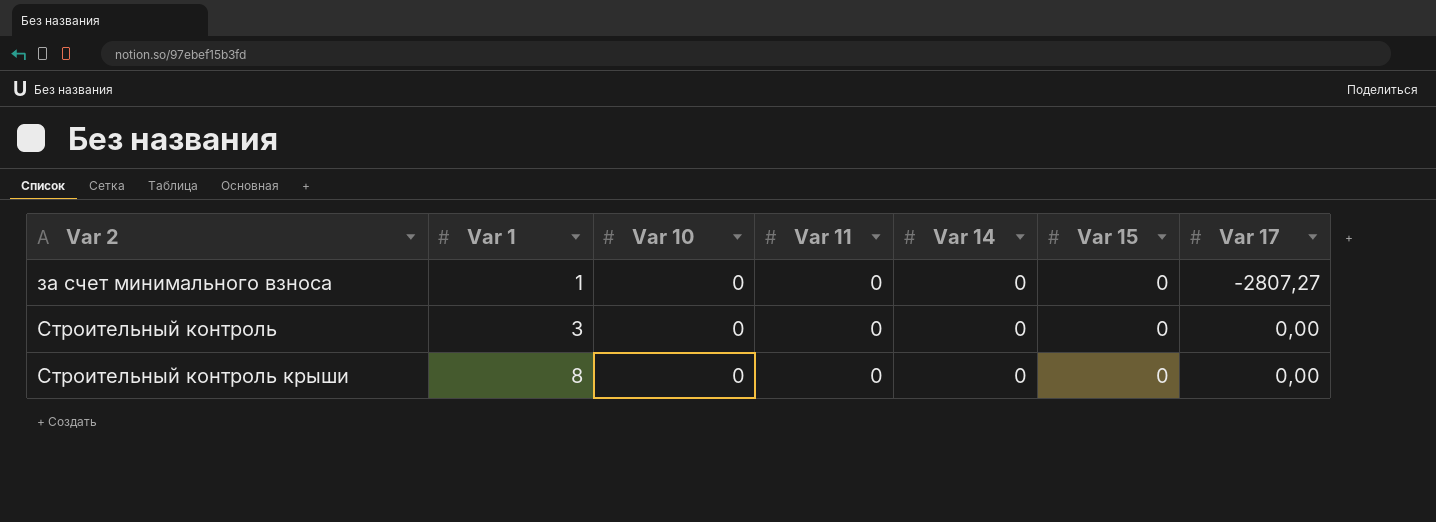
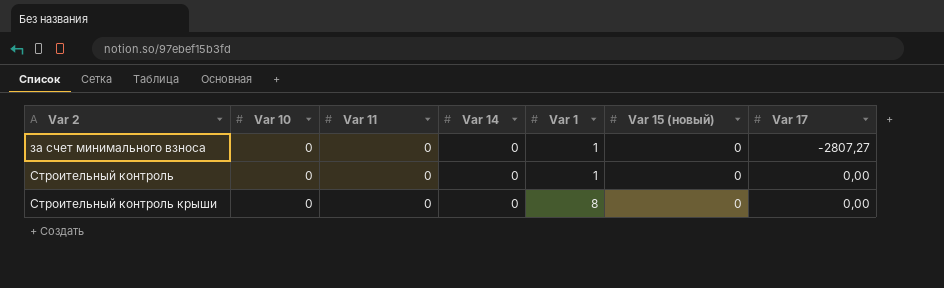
column Var 1 | position: 2 -> 5
column name: Var 15 -> Var 15 (новый)
Строительный контроль | Var 1: 3 -> 1

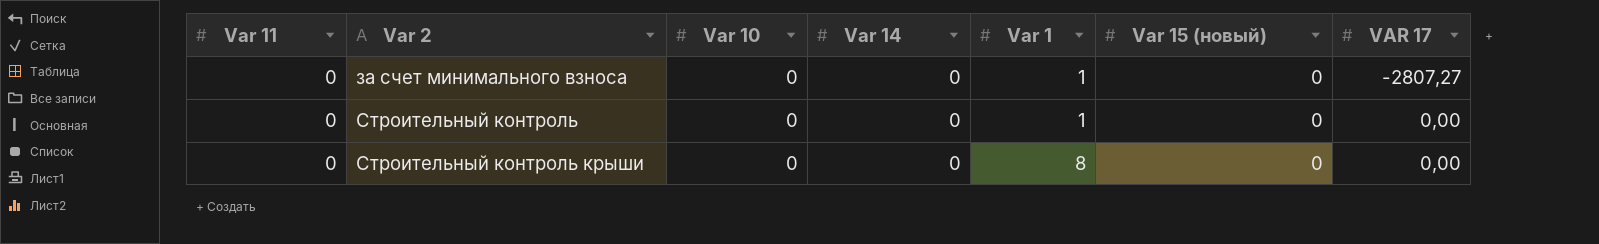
column Var 11 | position: 3 -> 1
column name: Var 17 -> VAR 17

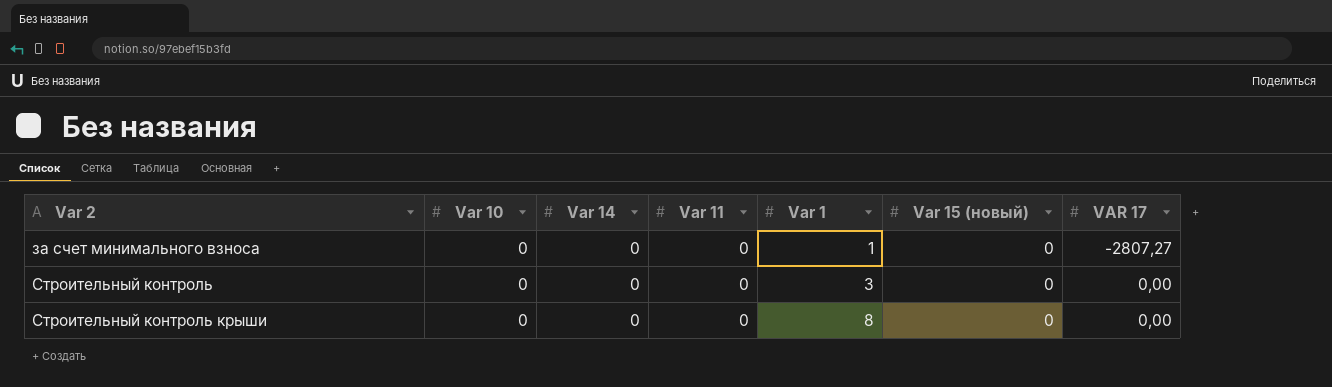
column Var 11 | position: 1 -> 4
Строительный контроль | Var 1: 1 -> 3

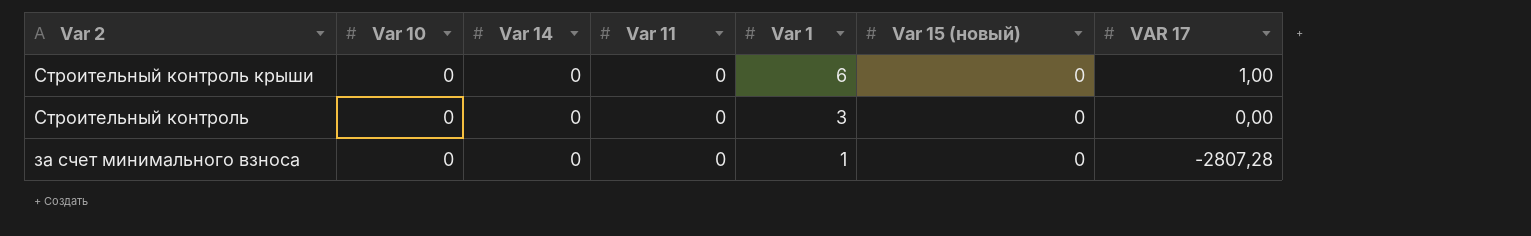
row order: Var 2 ascending -> Var 2 descending
Строительный контроль крыши | Var 1: 8 -> 6
Строительный контроль крыши | VAR 17: 0,00 -> 1,00
за счет минимального взноса | VAR 17: -2807,27 -> -2807,28

